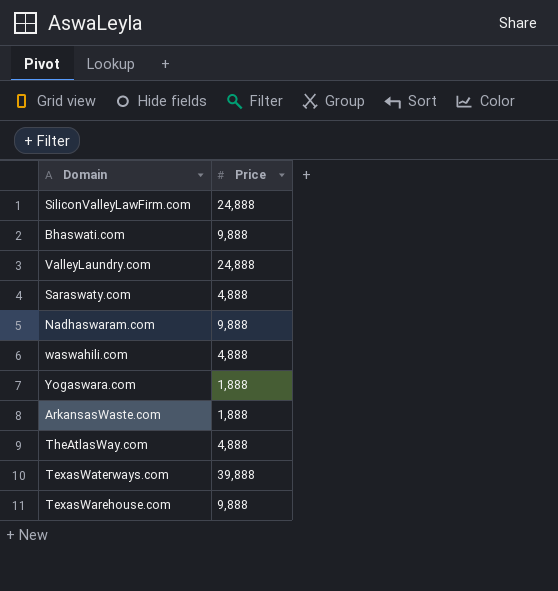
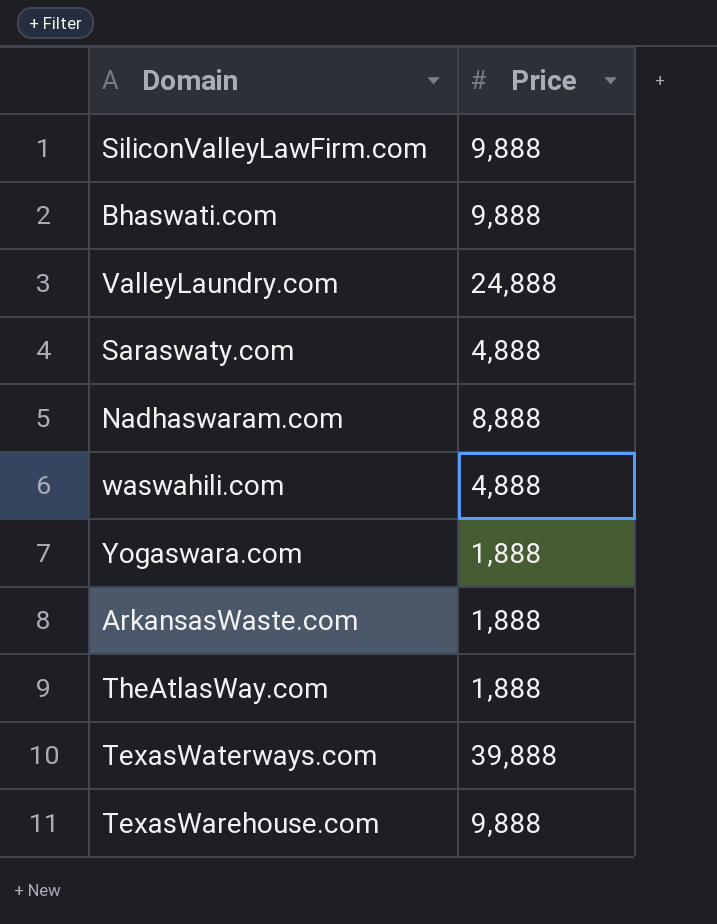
SiliconValleyLawFirm.com | Price: 24,888 -> 9,888
Nadhaswaram.com | Price: 9,888 -> 8,888
TheAtlasWay.com | Price: 4,888 -> 1,888

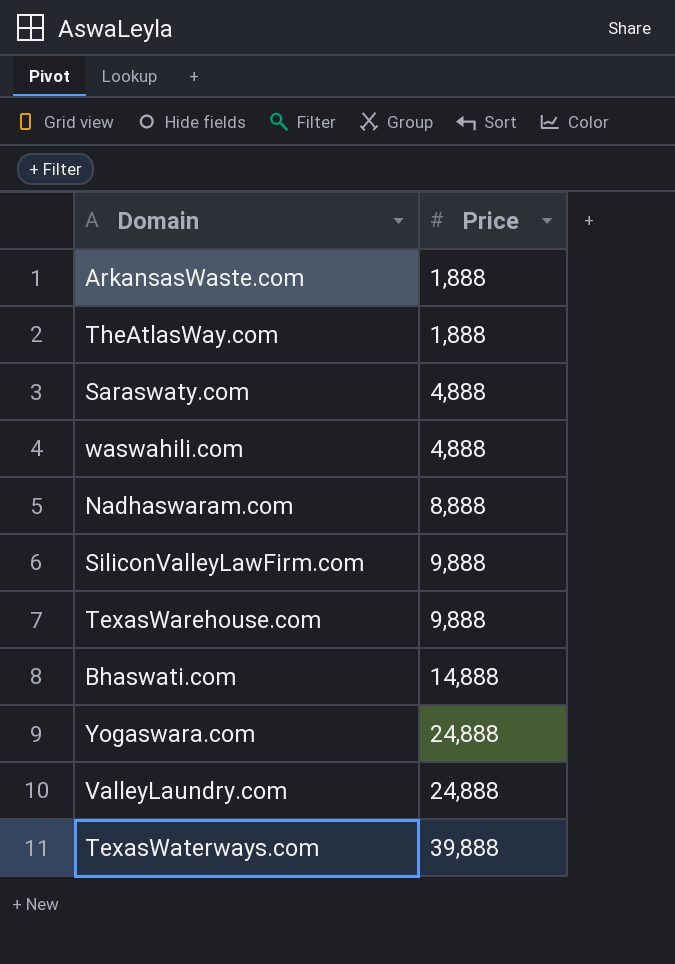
row order: none -> Price ascending
Bhaswati.com | Price: 9,888 -> 14,888
Yogaswara.com | Price: 1,888 -> 24,888

